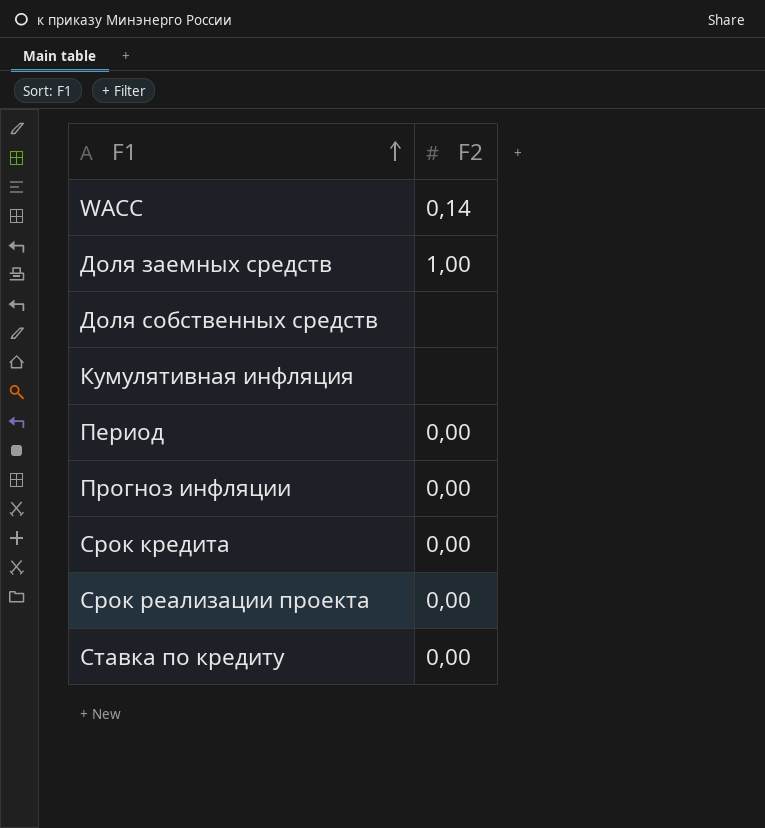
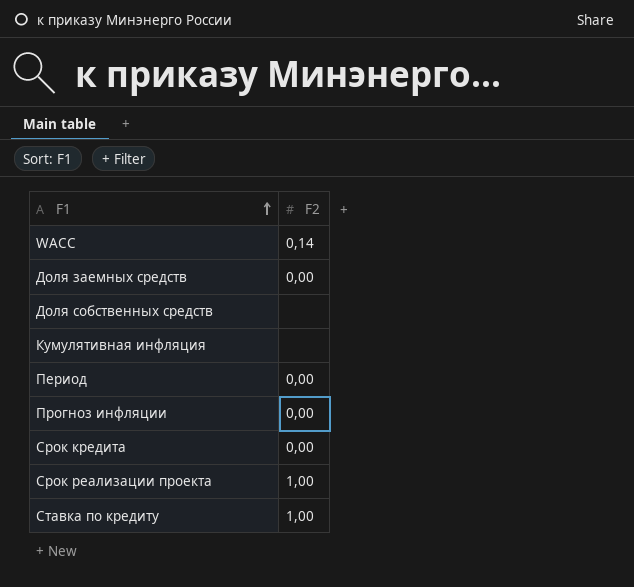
Доля заемных средств | F2: 1,00 -> 0,00
Срок реализации проекта | F2: 0,00 -> 1,00
Ставка по кредиту | F2: 0,00 -> 1,00

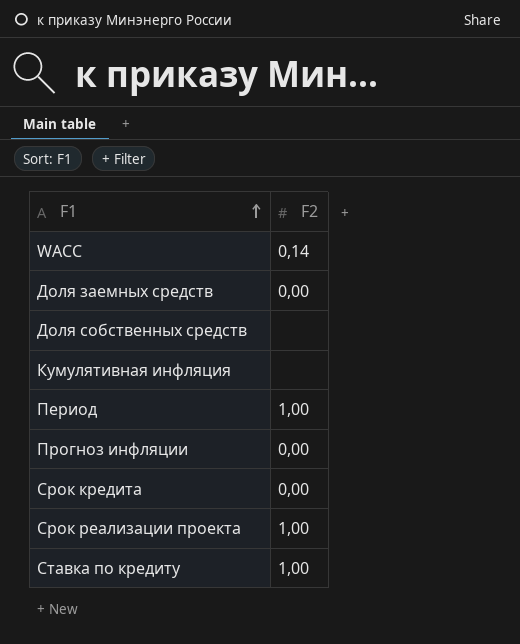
Период | F2: 0,00 -> 1,00

